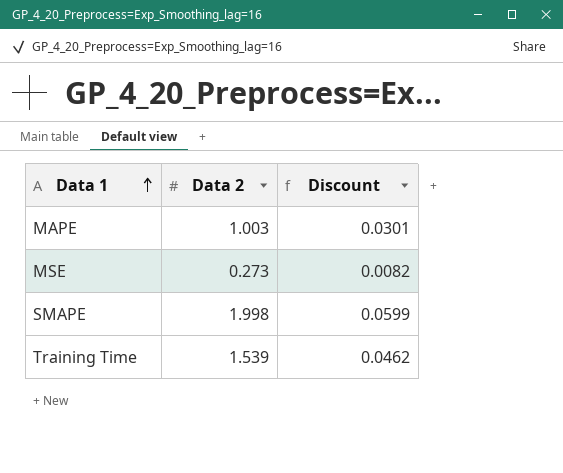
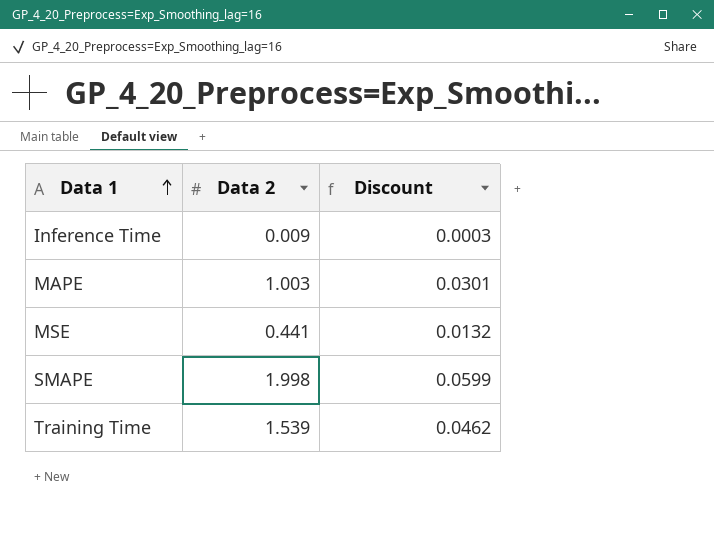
row Inference Time: none -> 0.009 | 0.0003
MSE | Data 2: 0.273 -> 0.441
MSE | Discount: 0.0082 -> 0.0132

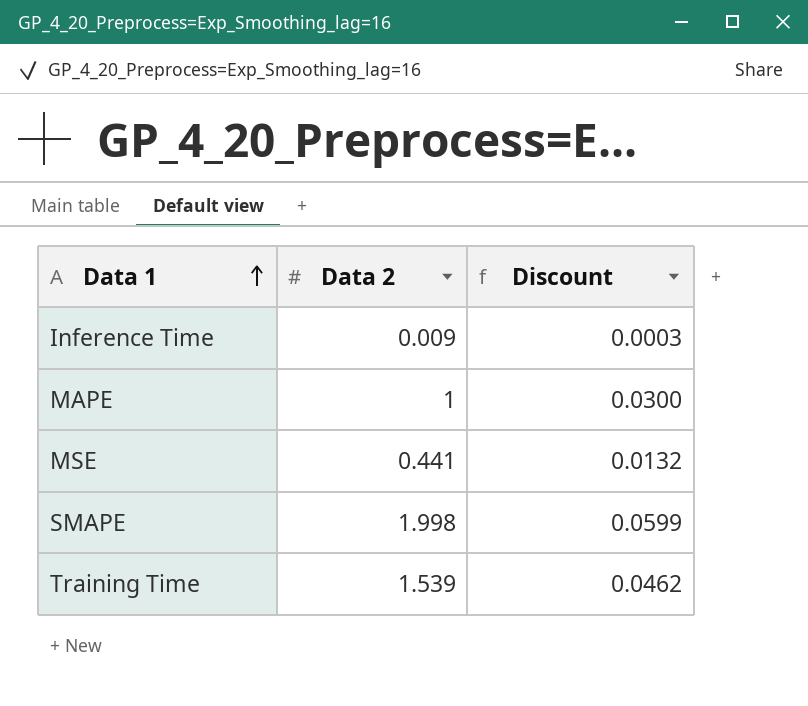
MAPE | Data 2: 1.003 -> 1
MAPE | Discount: 0.0301 -> 0.0300

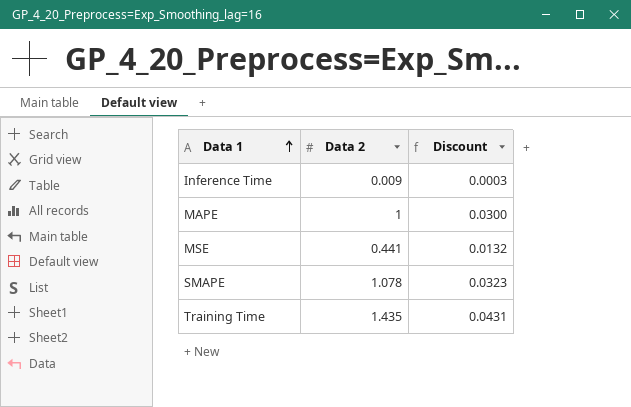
SMAPE | Data 2: 1.998 -> 1.078
SMAPE | Discount: 0.0599 -> 0.0323
Training Time | Data 2: 1.539 -> 1.435
Training Time | Discount: 0.0462 -> 0.0431

